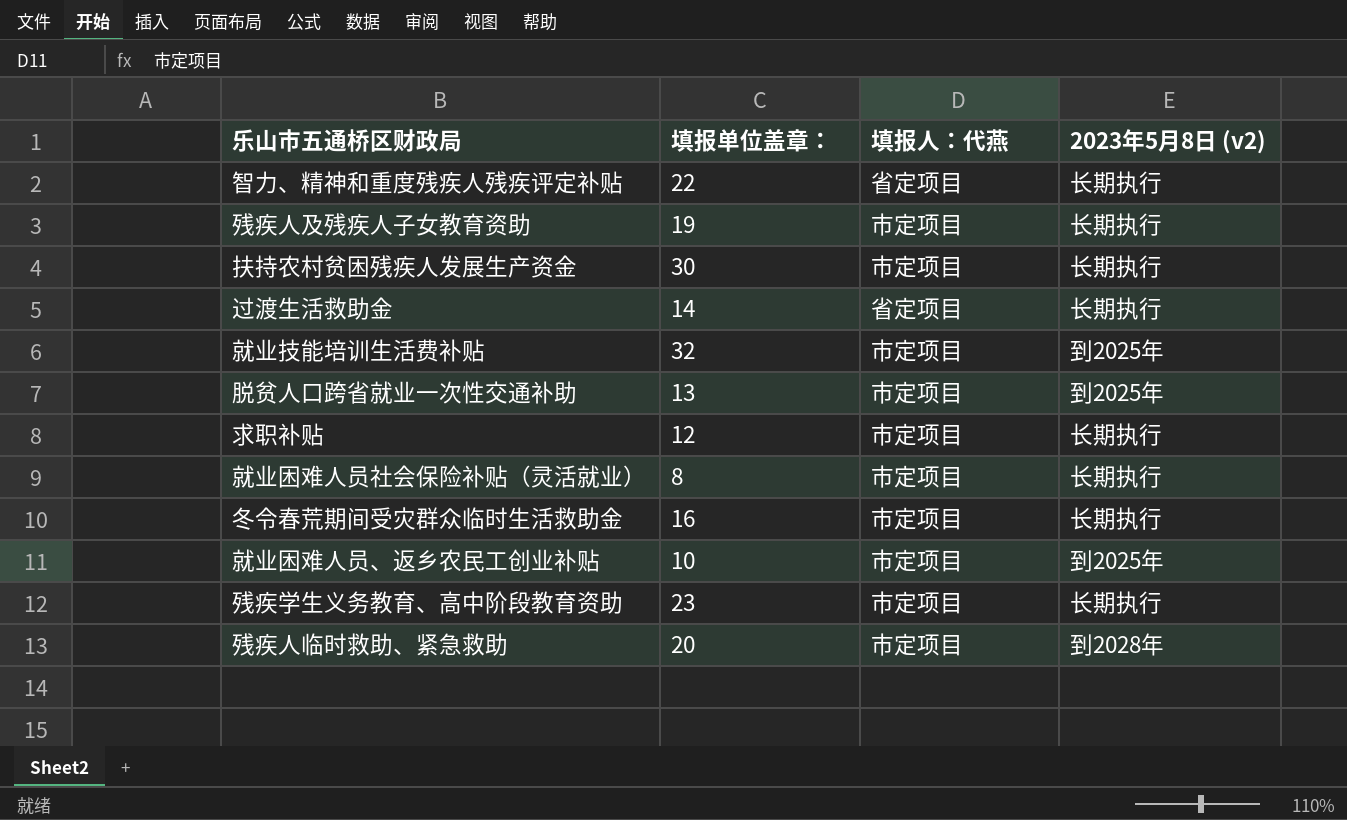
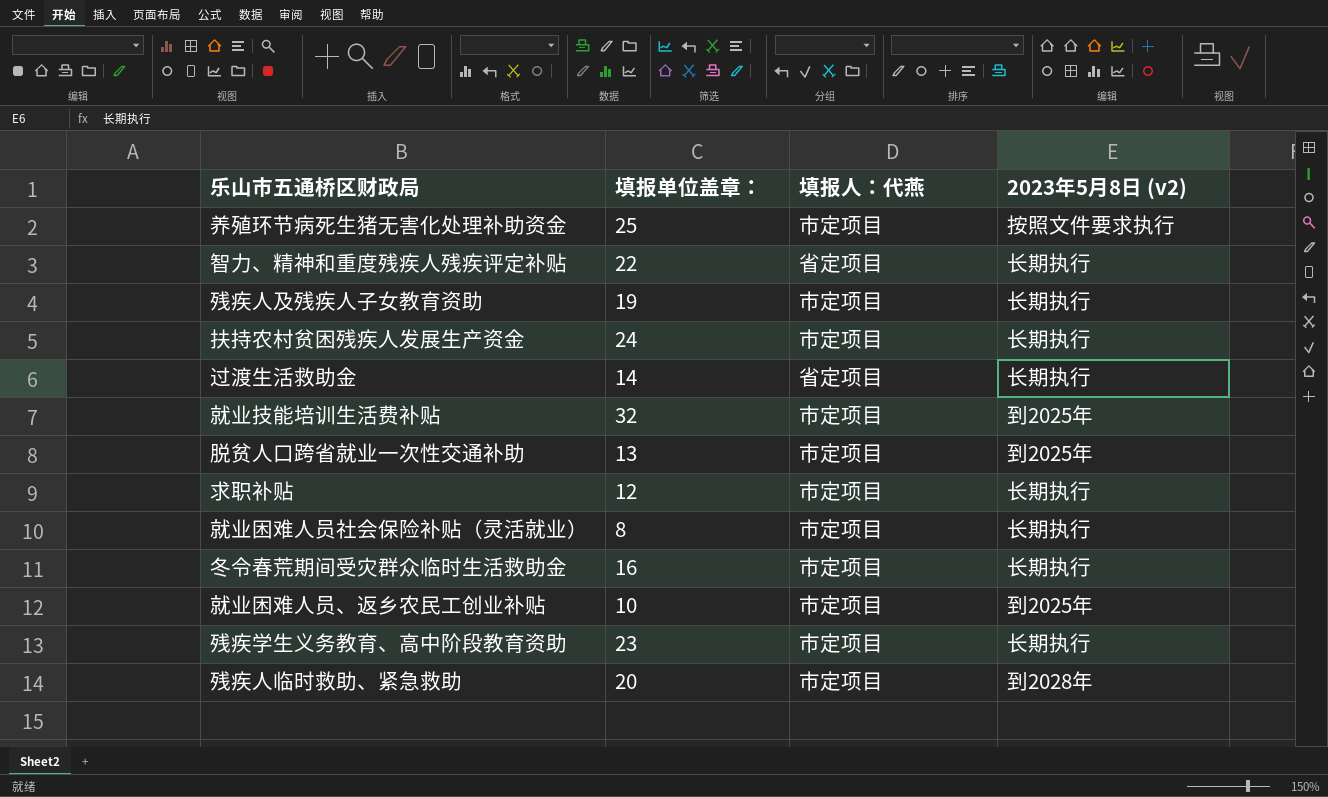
row 养殖环节病死生猪无害化处理补助资金: none -> 25 | 市定项目 | 按照文件要求执行
扶持农村贫困残疾人发展生产资金 | 填报单位盖章：: 30 -> 24

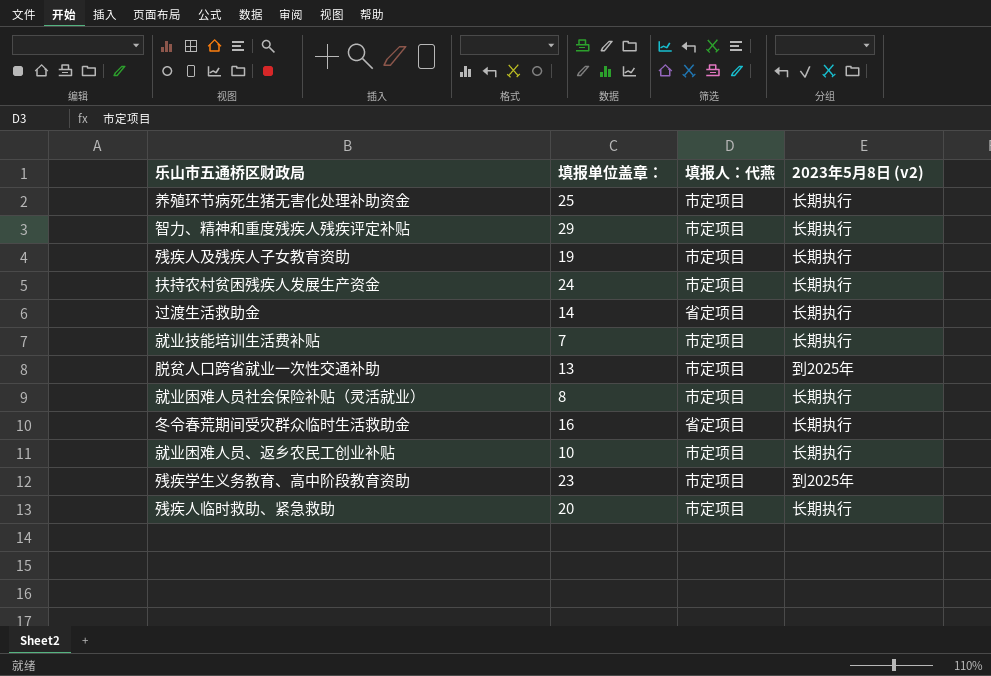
row 求职补贴: 12 | 市定项目 | 长期执行 -> none
养殖环节病死生猪无害化处理补助资金 | 2023年5月8日 (v2): 按照文件要求执行 -> 长期执行
智力、精神和重度残疾人残疾评定补贴 | 填报单位盖章：: 22 -> 29
智力、精神和重度残疾人残疾评定补贴 | 填报人：代燕: 省定项目 -> 市定项目
就业技能培训生活费补贴 | 填报单位盖章：: 32 -> 7
就业技能培训生活费补贴 | 2023年5月8日 (v2): 到2025年 -> 长期执行
冬令春荒期间受灾群众临时生活救助金 | 填报人：代燕: 市定项目 -> 省定项目
就业困难人员、返乡农民工创业补贴 | 2023年5月8日 (v2): 到2025年 -> 长期执行
残疾学生义务教育、高中阶段教育资助 | 2023年5月8日 (v2): 长期执行 -> 到2025年
残疾人临时救助、紧急救助 | 2023年5月8日 (v2): 到2028年 -> 长期执行

